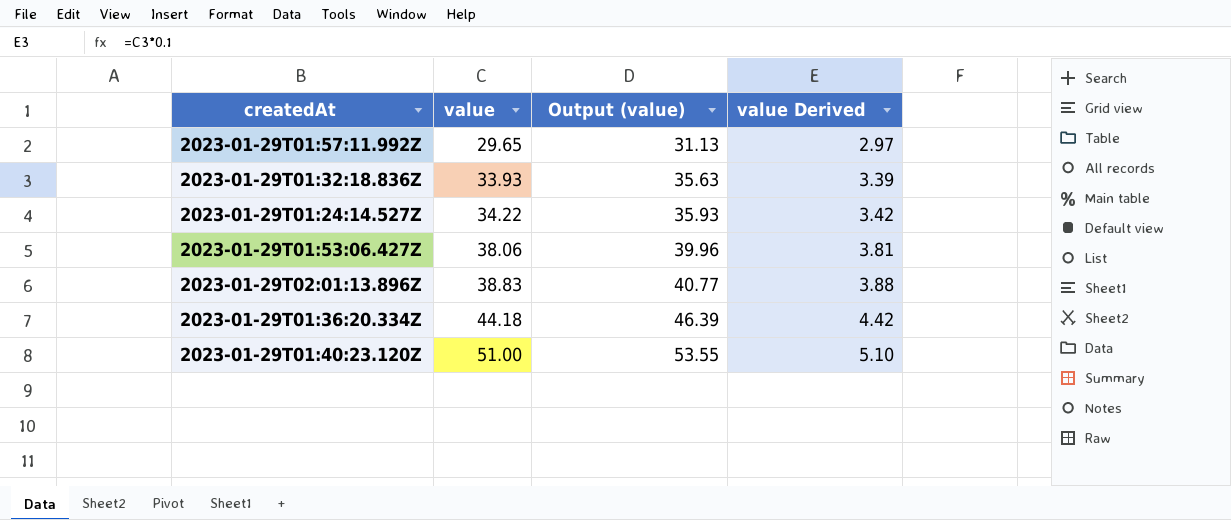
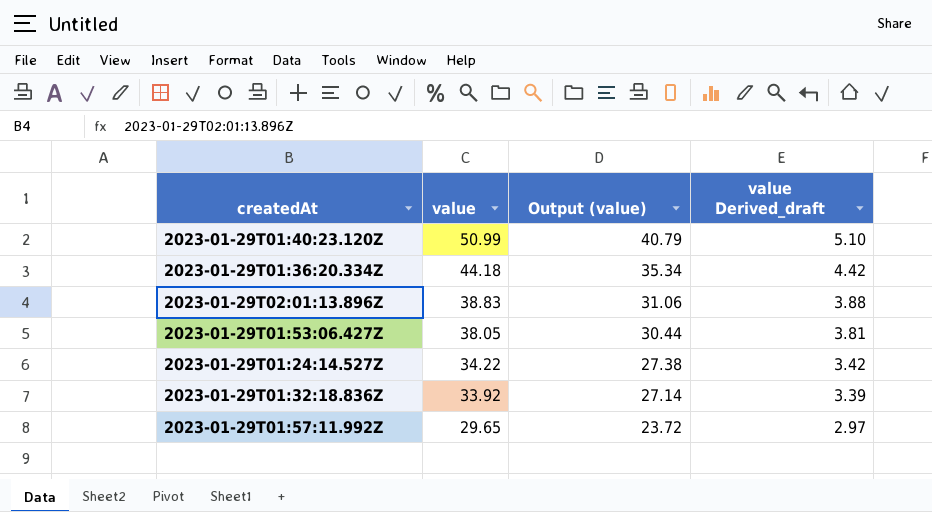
row order: value ascending -> value descending
column Output (value) | formula: [value] * 1.05 -> [value] * 0.8
column name: value Derived -> value Derived_draft
2023-01-29T01:40:23.120Z | value: 51.00 -> 50.99
2023-01-29T01:53:06.427Z | value: 38.06 -> 38.05
2023-01-29T01:32:18.836Z | value: 33.93 -> 33.92

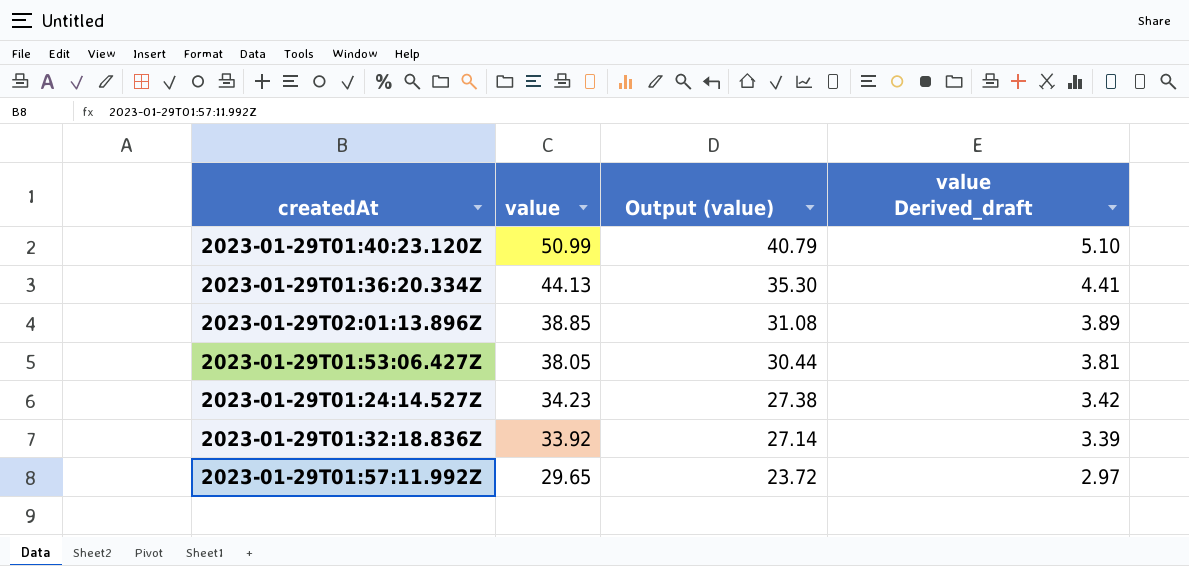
2023-01-29T01:36:20.334Z | value: 44.18 -> 44.13
2023-01-29T01:36:20.334Z | Output (value): 35.34 -> 35.30
2023-01-29T01:36:20.334Z | value Derived_draft: 4.42 -> 4.41
2023-01-29T02:01:13.896Z | value: 38.83 -> 38.85
2023-01-29T02:01:13.896Z | Output (value): 31.06 -> 31.08
2023-01-29T02:01:13.896Z | value Derived_draft: 3.88 -> 3.89
2023-01-29T01:24:14.527Z | value: 34.22 -> 34.23

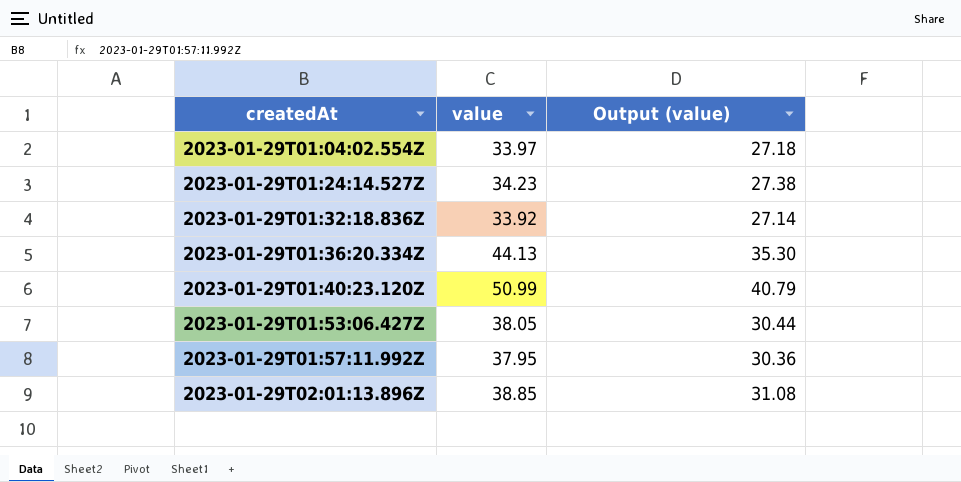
row order: value descending -> createdAt ascending
column value Derived_draft | formula: [value] * 0.1 -> none
row 2023-01-29T01:04:02.554Z: none -> 33.97 | 27.18
2023-01-29T01:57:11.992Z | value: 29.65 -> 37.95
2023-01-29T01:57:11.992Z | Output (value): 23.72 -> 30.36

